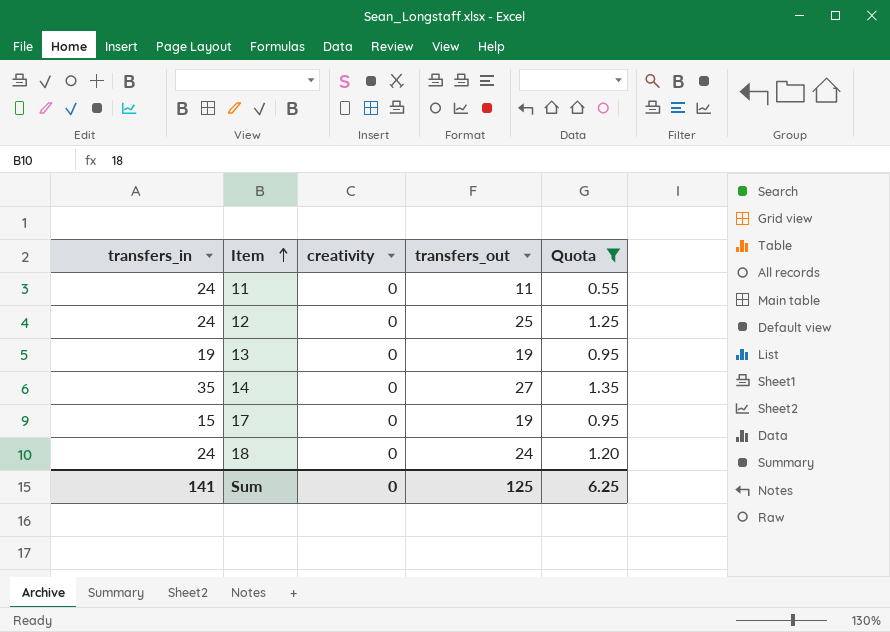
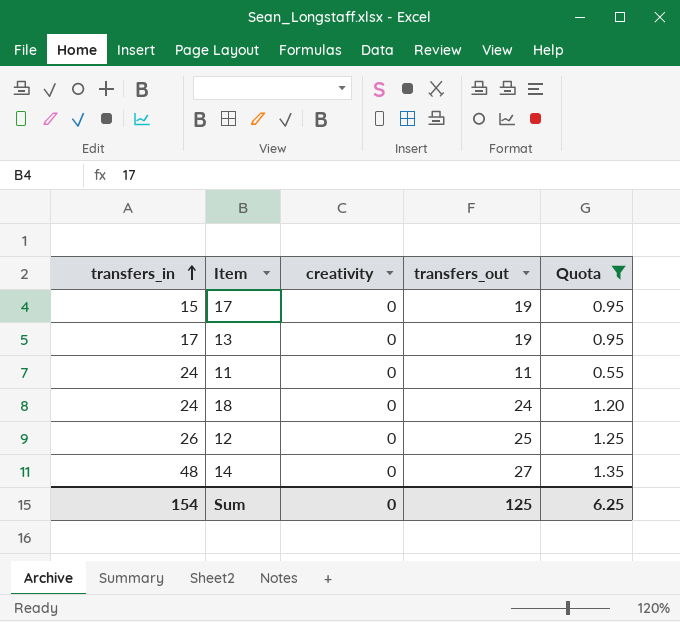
row order: Item ascending -> transfers_in ascending
13 | transfers_in: 19 -> 17
12 | transfers_in: 24 -> 26
14 | transfers_in: 35 -> 48
Sum | transfers_in: 141 -> 154

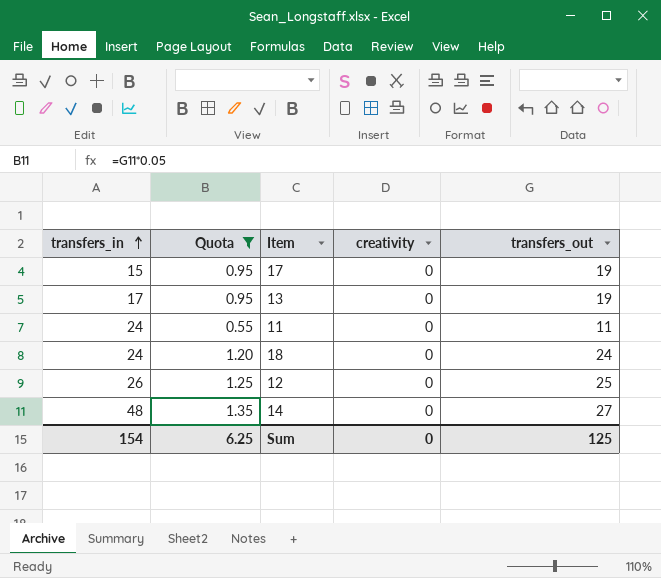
column Quota | position: 5 -> 2

